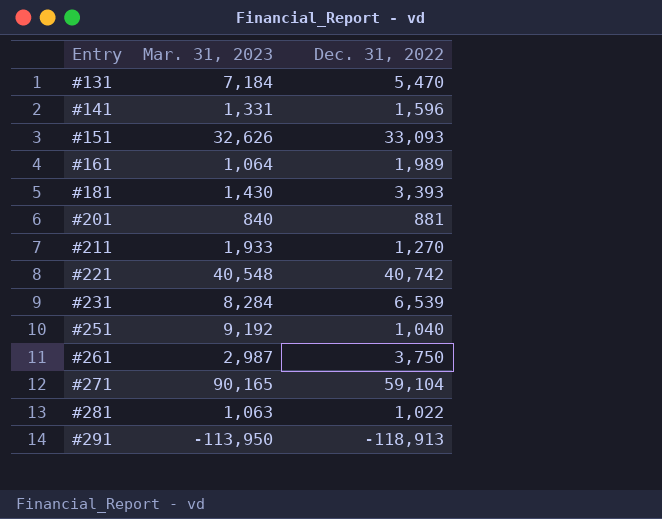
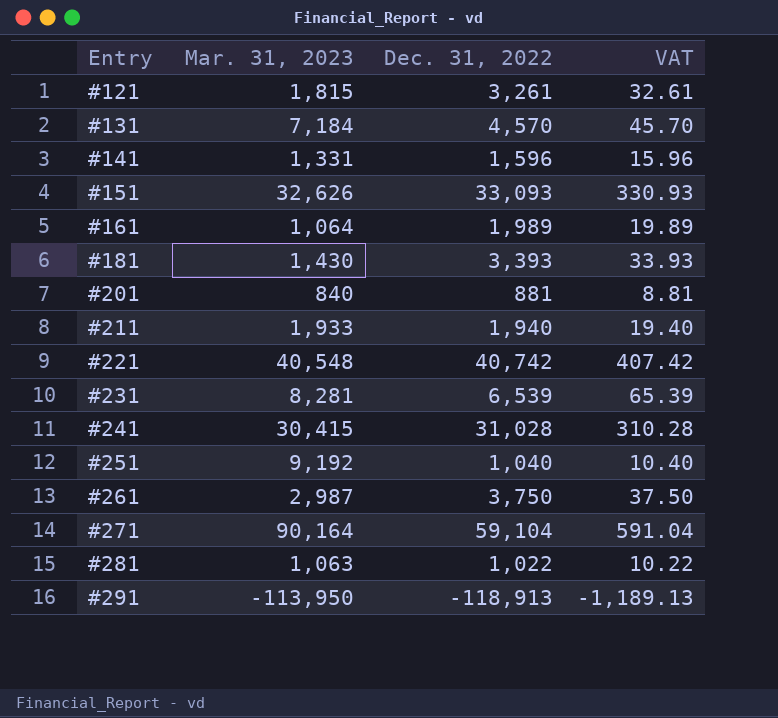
column VAT | formula: none -> [Dec. 31, 2022] * 0.01
row #121: none -> 1,815 | 3,261 | 32.61
#131 | Dec. 31, 2022: 5,470 -> 4,570
#211 | Dec. 31, 2022: 1,270 -> 1,940
#231 | Mar. 31, 2023: 8,284 -> 8,281
row #241: none -> 30,415 | 31,028 | 310.28
#271 | Mar. 31, 2023: 90,165 -> 90,164

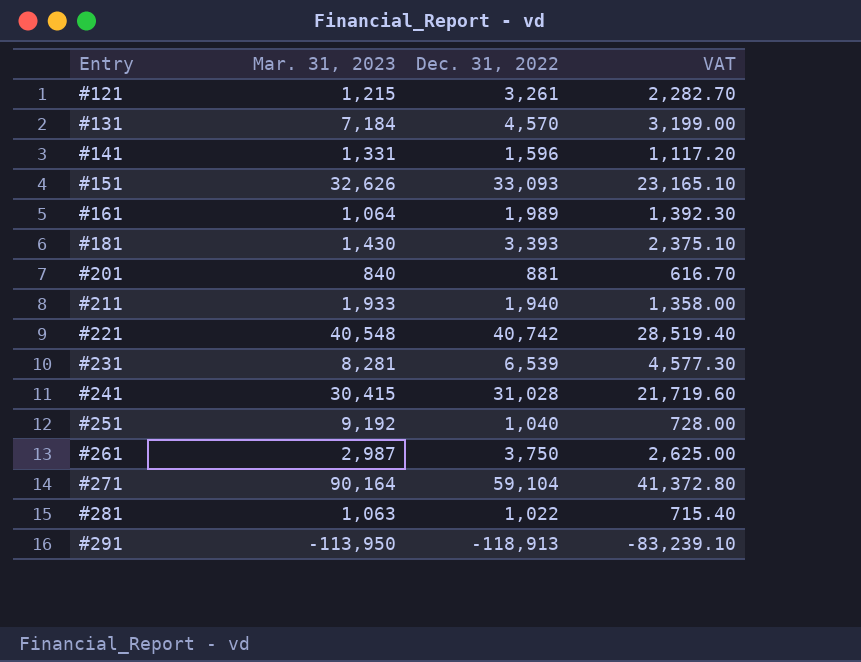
column VAT | formula: [Dec. 31, 2022] * 0.01 -> [Dec. 31, 2022] * 0.7
#121 | Mar. 31, 2023: 1,815 -> 1,215

